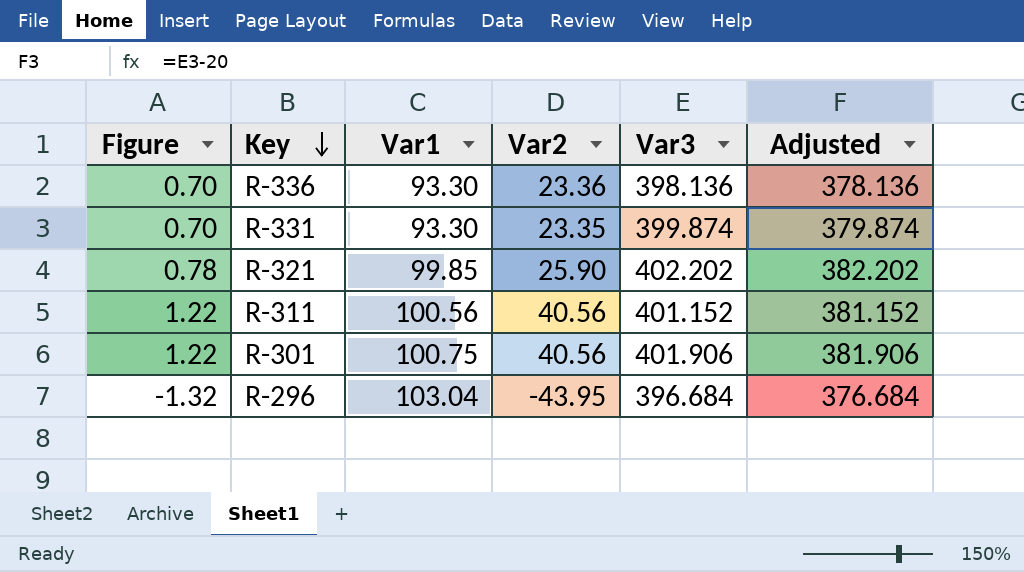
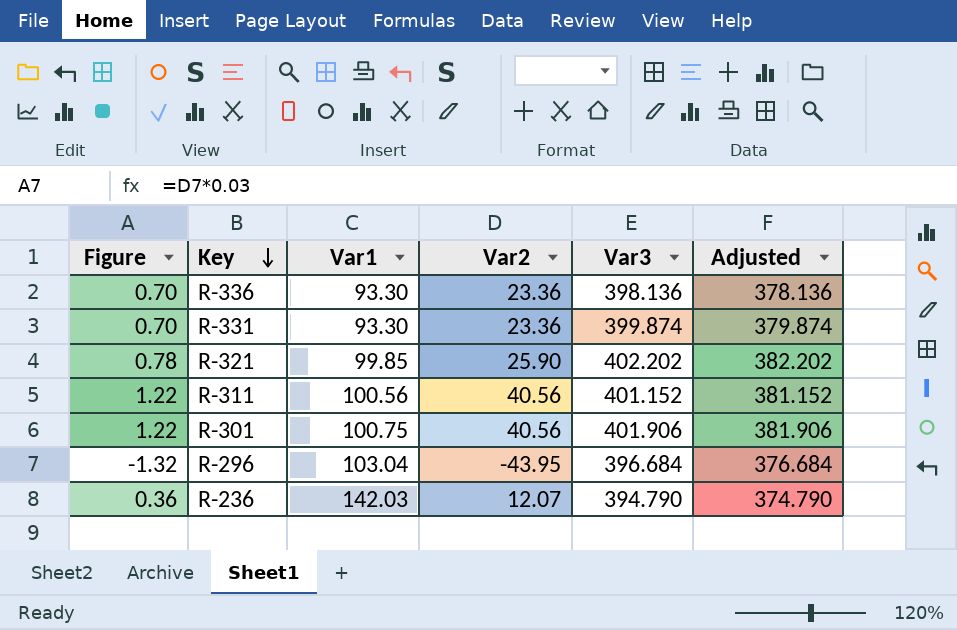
R-331 | Var2: 23.35 -> 23.36
row R-236: none -> 0.36 | 142.03 | 12.07 | 394.790 | 374.790

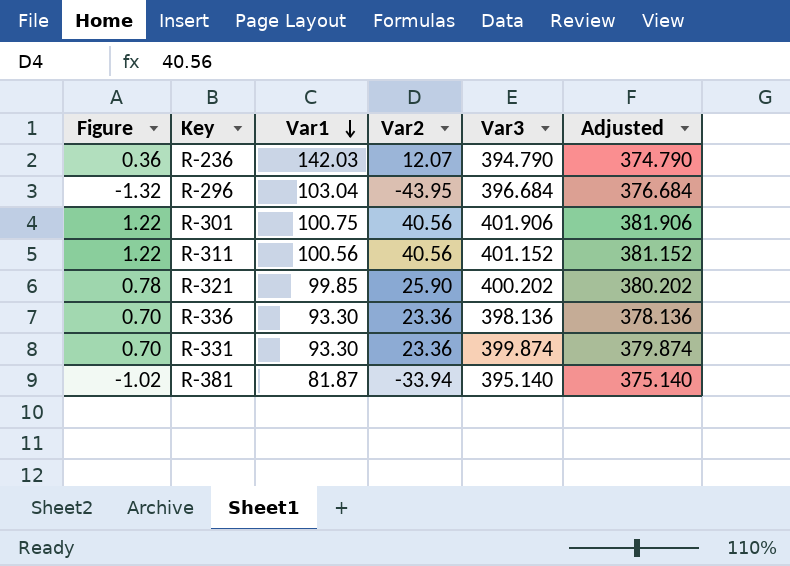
row order: Key descending -> Var1 descending
R-321 | Var3: 402.202 -> 400.202
R-321 | Adjusted: 382.202 -> 380.202
row R-381: none -> -1.02 | 81.87 | -33.94 | 395.140 | 375.140

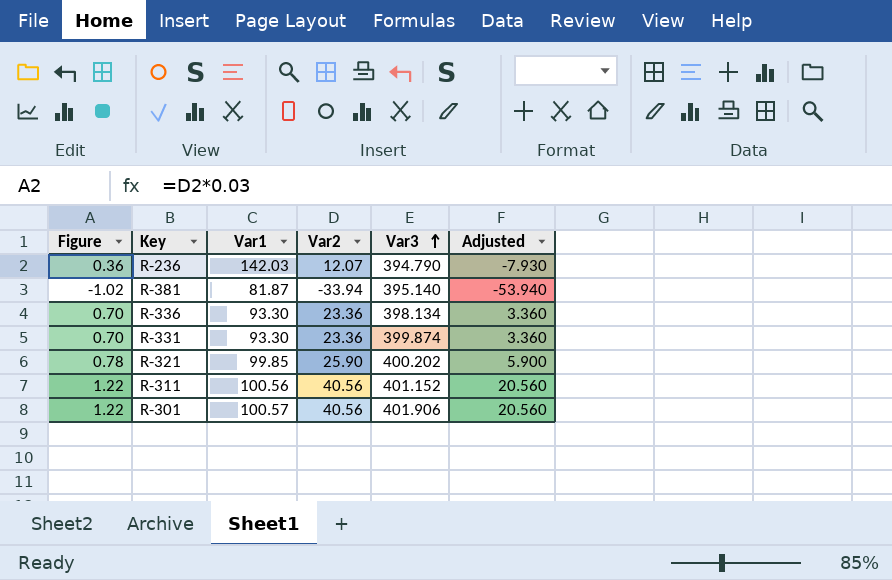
row order: Var1 descending -> Var3 ascending
column Adjusted | formula: [Var3] - 20 -> [Var2] - 20
row R-296: -1.32 | 103.04 | -43.95 | 396.684 | 376.684 -> none
R-336 | Var3: 398.136 -> 398.134
R-301 | Var1: 100.75 -> 100.57

